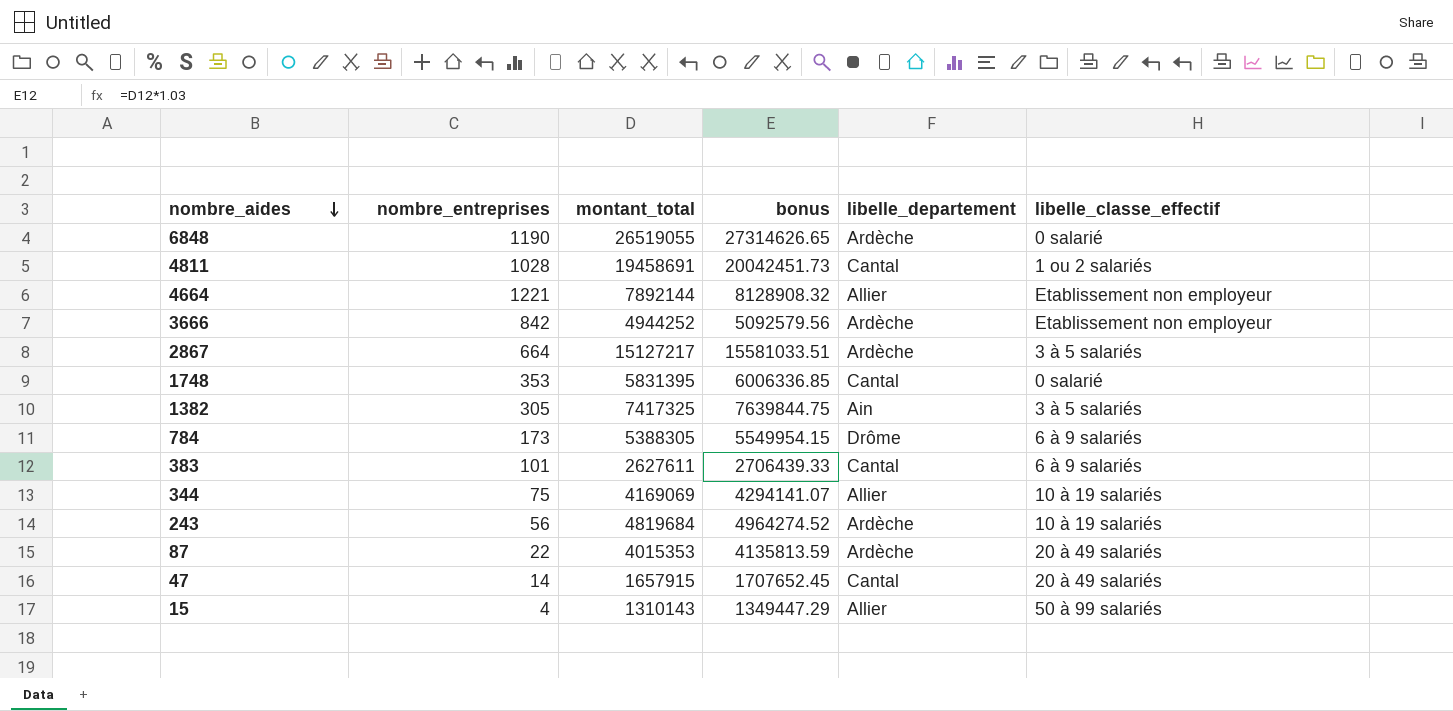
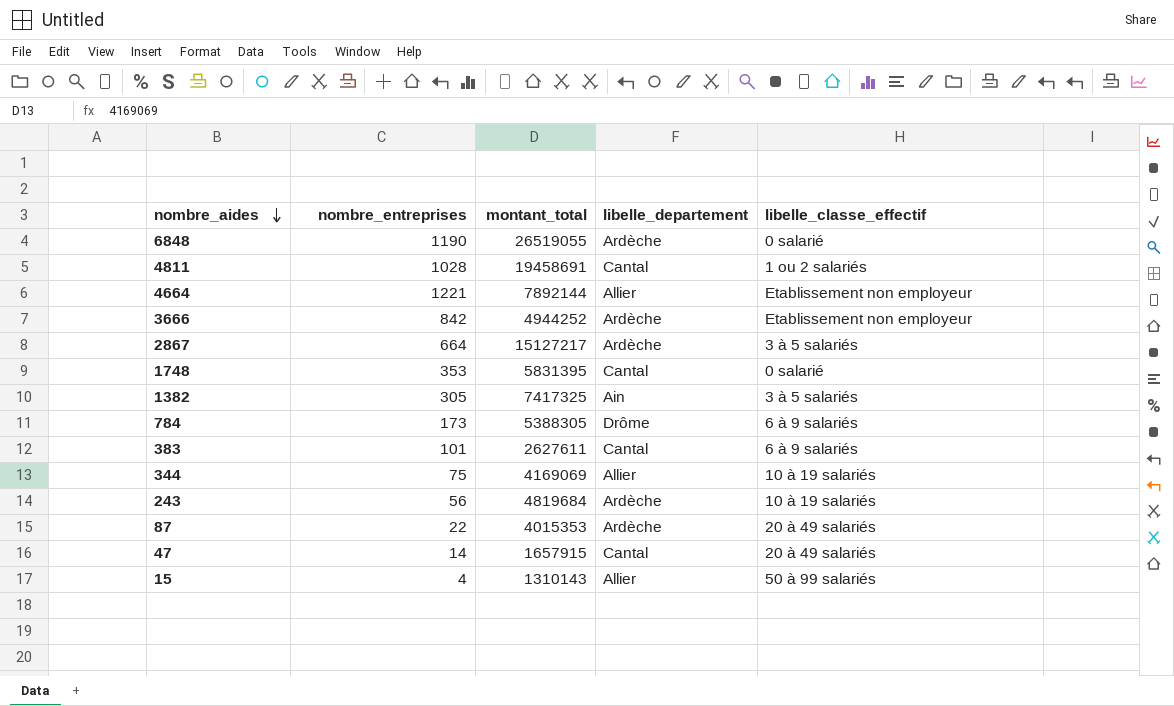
column bonus | formula: [montant_total] * 1.03 -> none

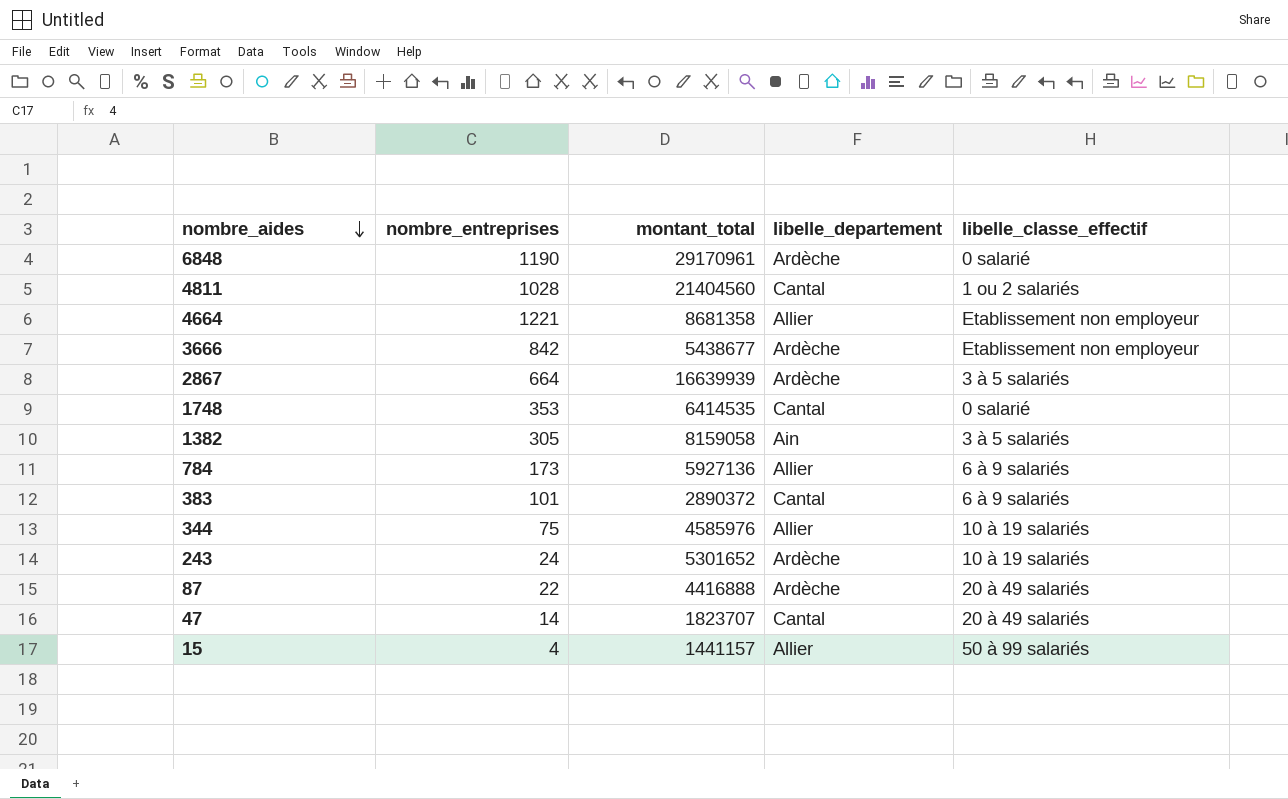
6848 | montant_total: 26519055 -> 29170961
4811 | montant_total: 19458691 -> 21404560
4664 | montant_total: 7892144 -> 8681358
3666 | montant_total: 4944252 -> 5438677
2867 | montant_total: 15127217 -> 16639939
1748 | montant_total: 5831395 -> 6414535
1382 | montant_total: 7417325 -> 8159058
784 | montant_total: 5388305 -> 5927136
784 | libelle_departement: Drôme -> Allier
383 | montant_total: 2627611 -> 2890372
344 | montant_total: 4169069 -> 4585976
243 | nombre_entreprises: 56 -> 24
243 | montant_total: 4819684 -> 5301652
87 | montant_total: 4015353 -> 4416888
47 | montant_total: 1657915 -> 1823707
15 | montant_total: 1310143 -> 1441157

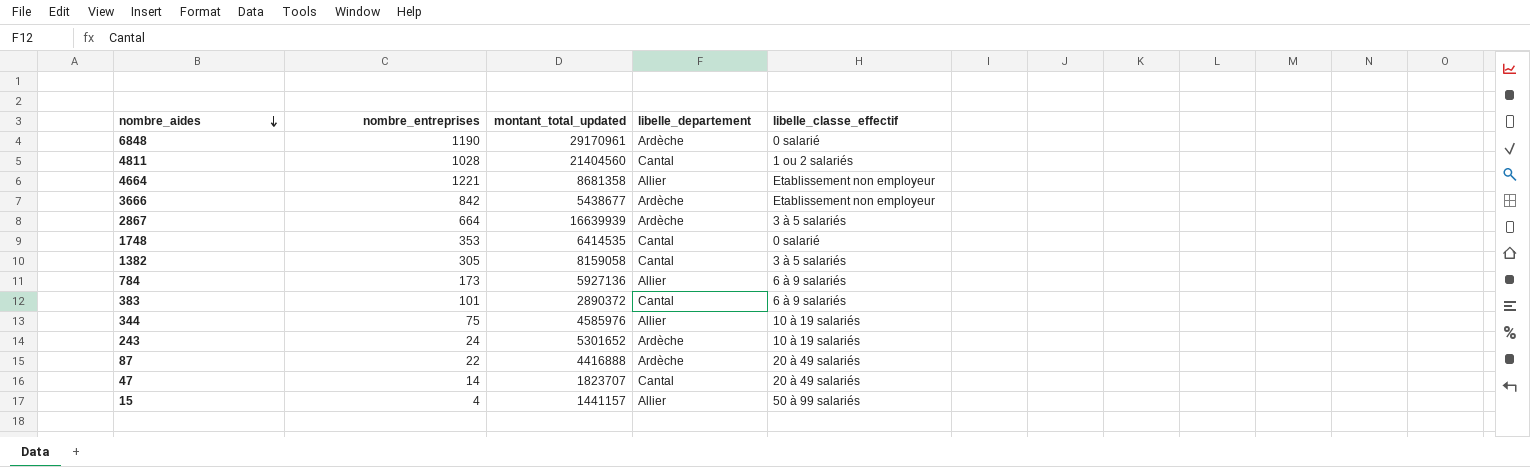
column name: montant_total -> montant_total_updated
1382 | libelle_departement: Ain -> Cantal

